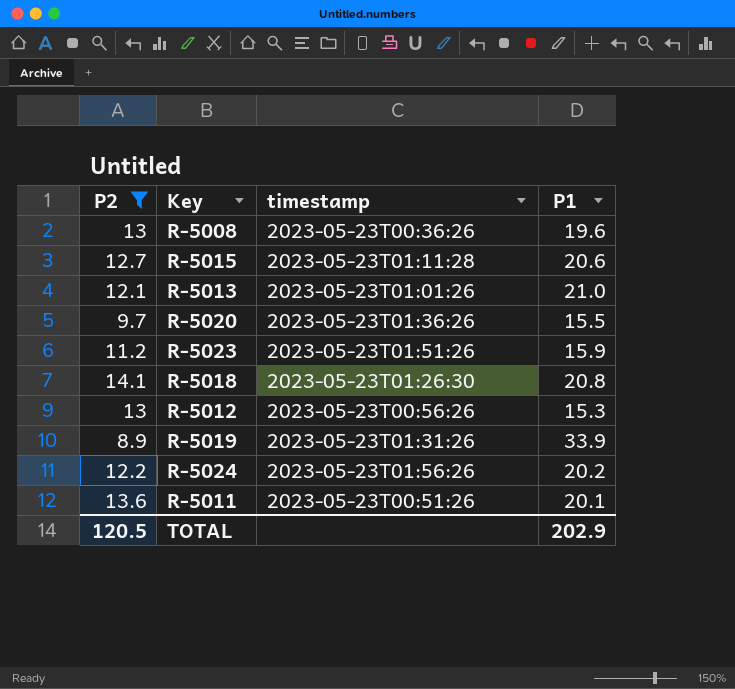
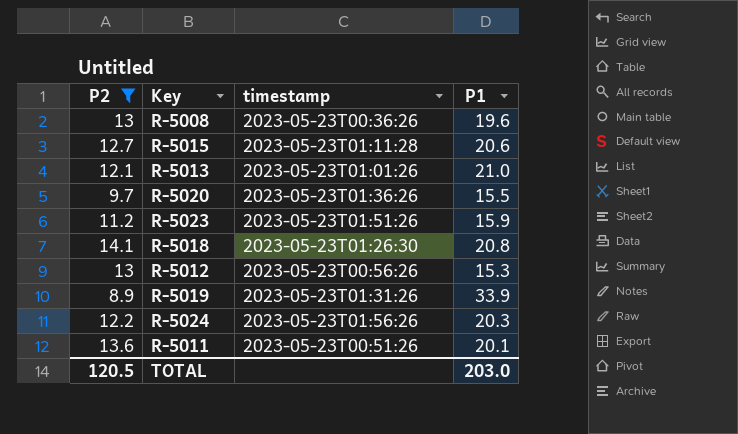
R-5024 | P1: 20.2 -> 20.3
TOTAL | P1: 202.9 -> 203.0

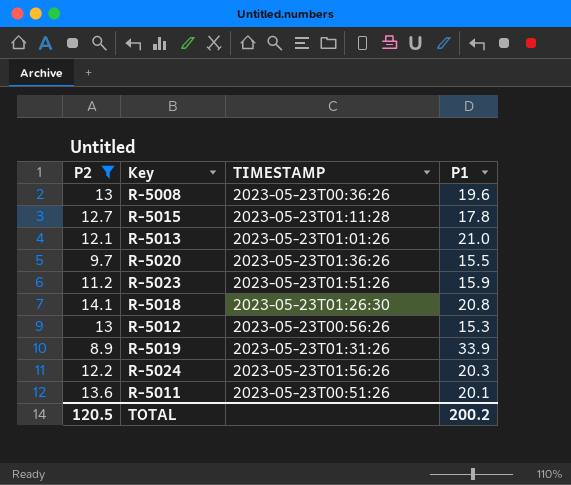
column name: timestamp -> TIMESTAMP
R-5015 | P1: 20.6 -> 17.8
TOTAL | P1: 203.0 -> 200.2

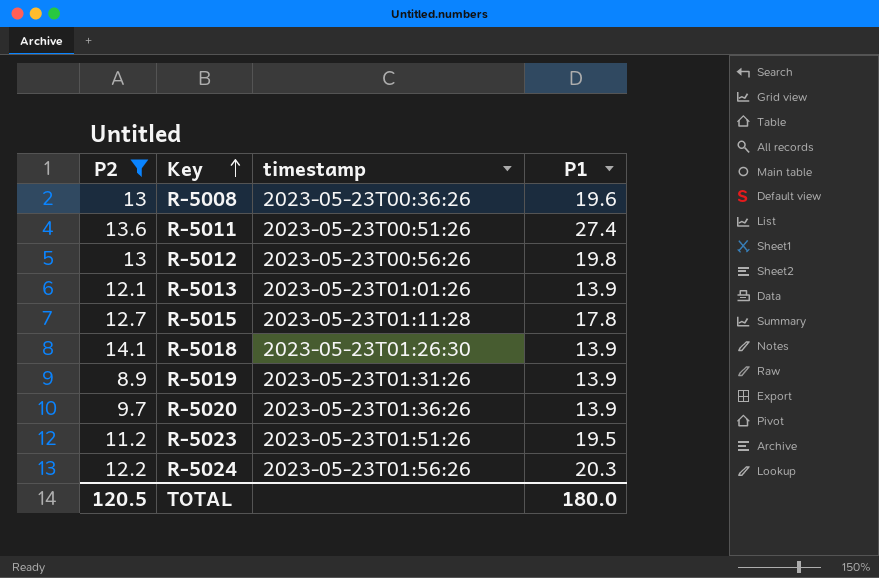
row order: none -> Key ascending
column name: TIMESTAMP -> timestamp
R-5011 | P1: 20.1 -> 27.4
R-5012 | P1: 15.3 -> 19.8
R-5013 | P1: 21.0 -> 13.9
R-5018 | P1: 20.8 -> 13.9
R-5019 | P1: 33.9 -> 13.9
R-5020 | P1: 15.5 -> 13.9
R-5023 | P1: 15.9 -> 19.5
TOTAL | P1: 200.2 -> 180.0

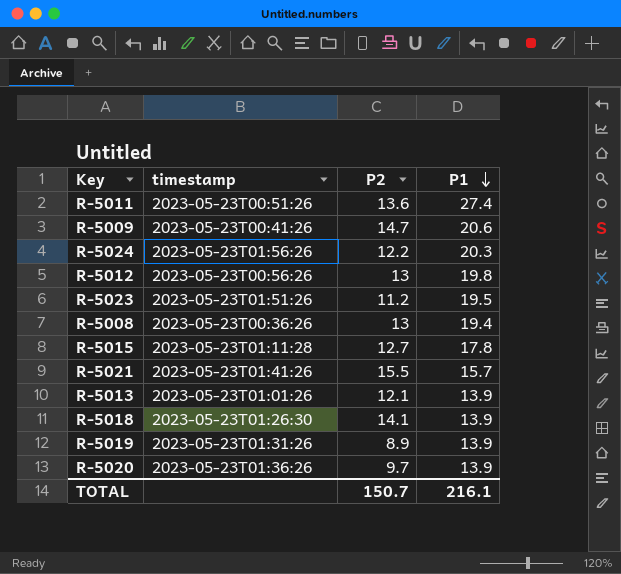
filter: P2 <= 14.1 -> none
row order: Key ascending -> P1 descending
column P2 | position: 1 -> 3
R-5008 | P1: 19.6 -> 19.4
TOTAL | P2: 120.5 -> 150.7
TOTAL | P1: 180.0 -> 216.1

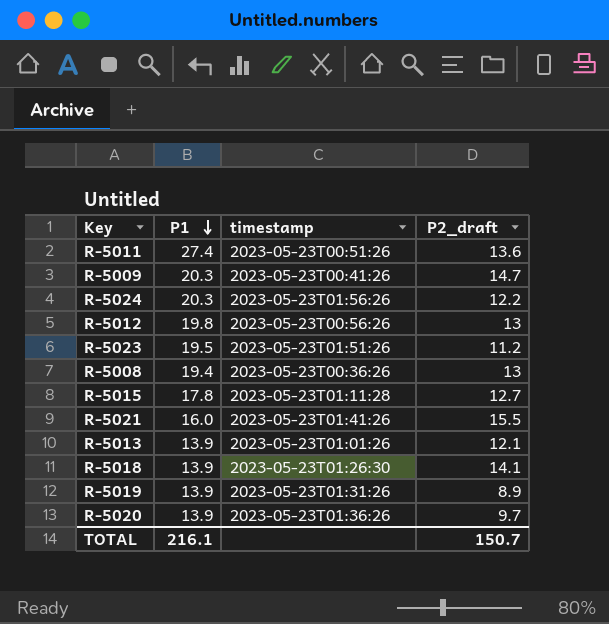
column P1 | position: 4 -> 2
column name: P2 -> P2_draft
R-5009 | P1: 20.6 -> 20.3
R-5021 | P1: 15.7 -> 16.0

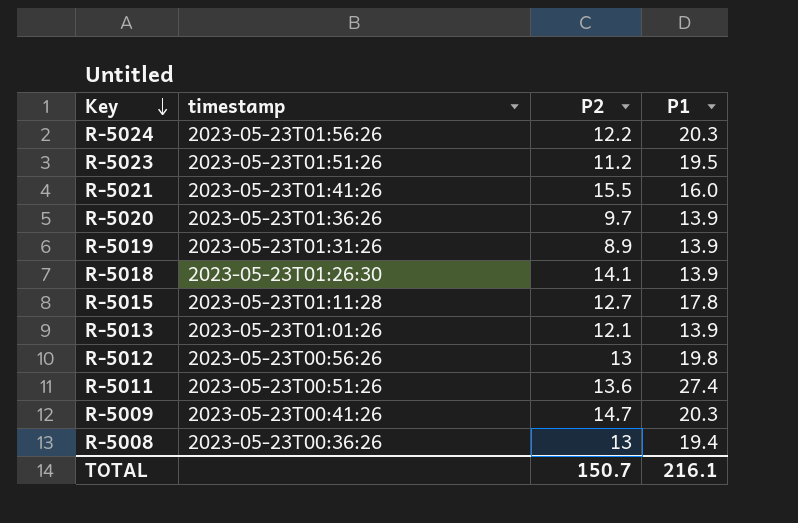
row order: P1 descending -> Key descending
column name: P2_draft -> P2
column P1 | position: 2 -> 4

